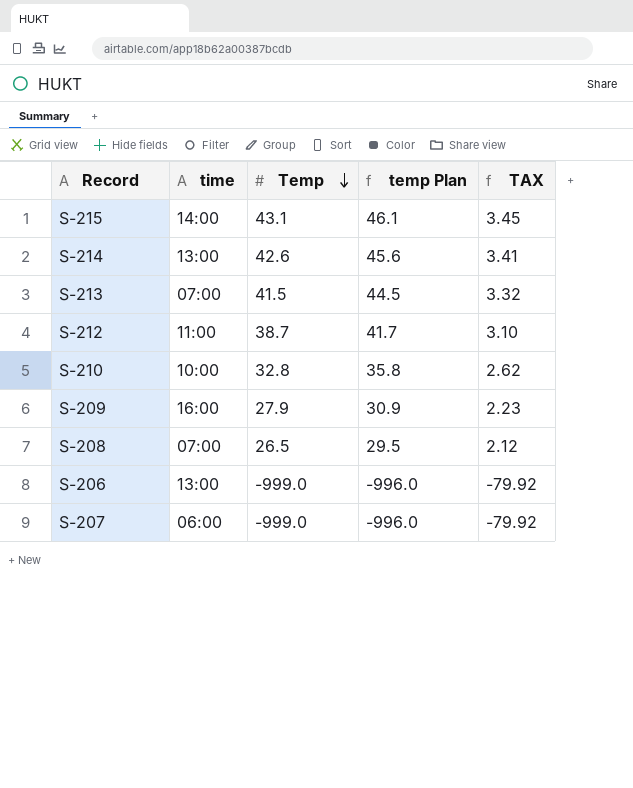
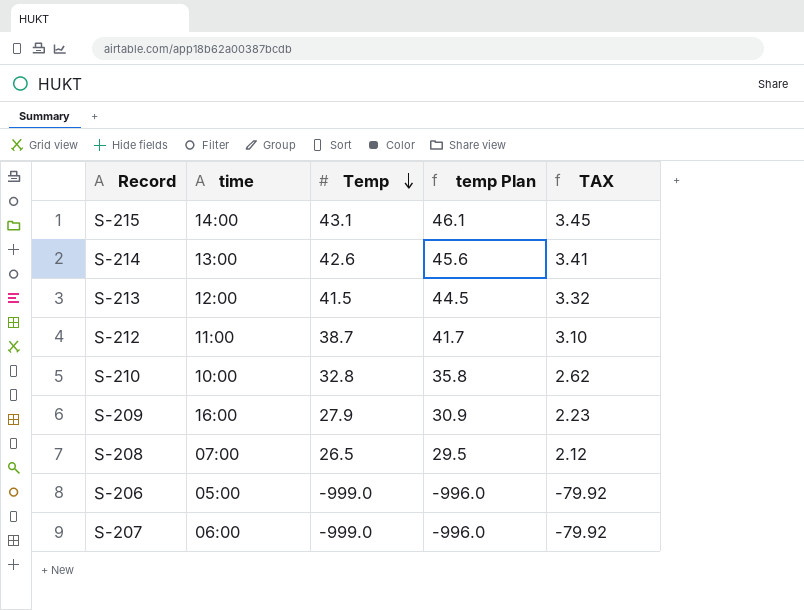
S-213 | time: 07:00 -> 12:00
S-206 | time: 13:00 -> 05:00

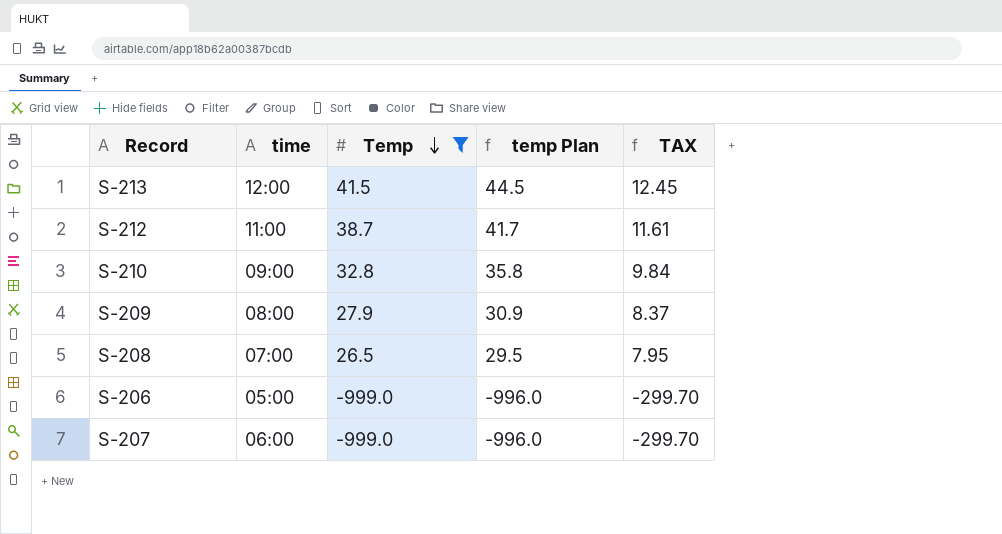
filter: none -> Temp <= 41.5
column TAX | formula: [Temp] * 0.08 -> [Temp] * 0.3
S-210 | time: 10:00 -> 09:00
S-209 | time: 16:00 -> 08:00

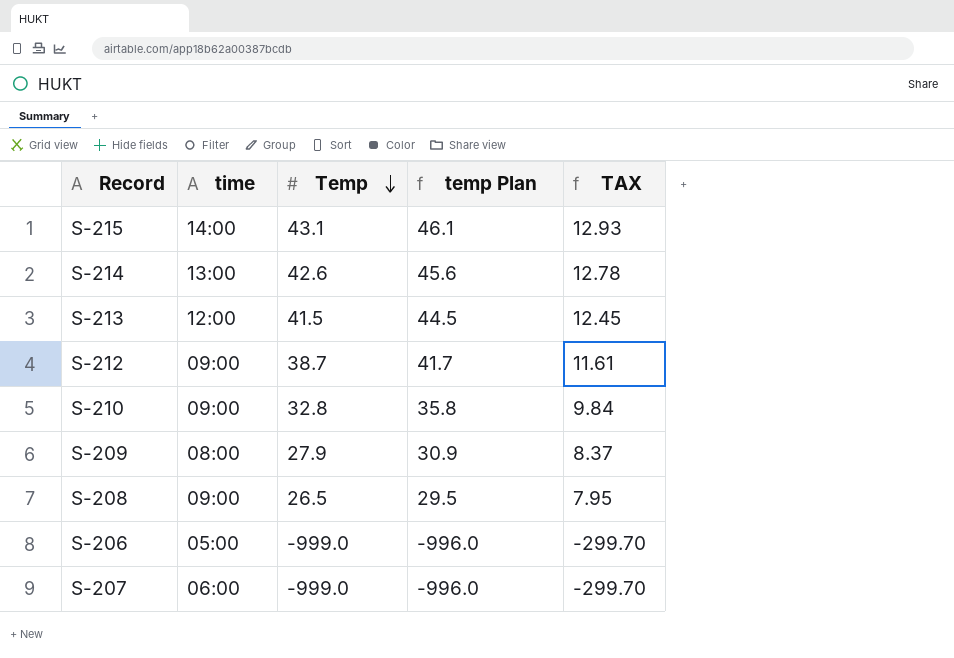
filter: Temp <= 41.5 -> none
S-212 | time: 11:00 -> 09:00
S-208 | time: 07:00 -> 09:00

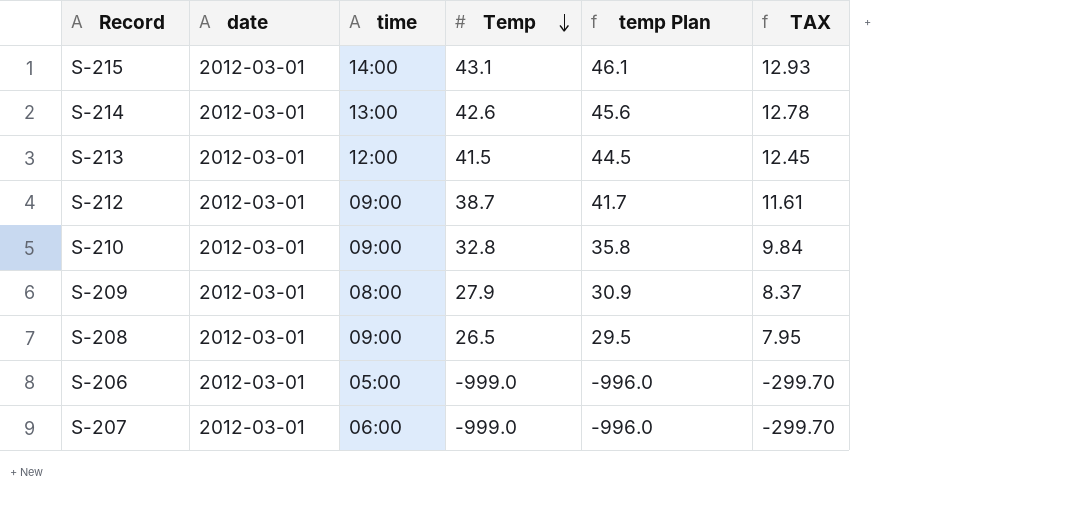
column date | position: none -> 2

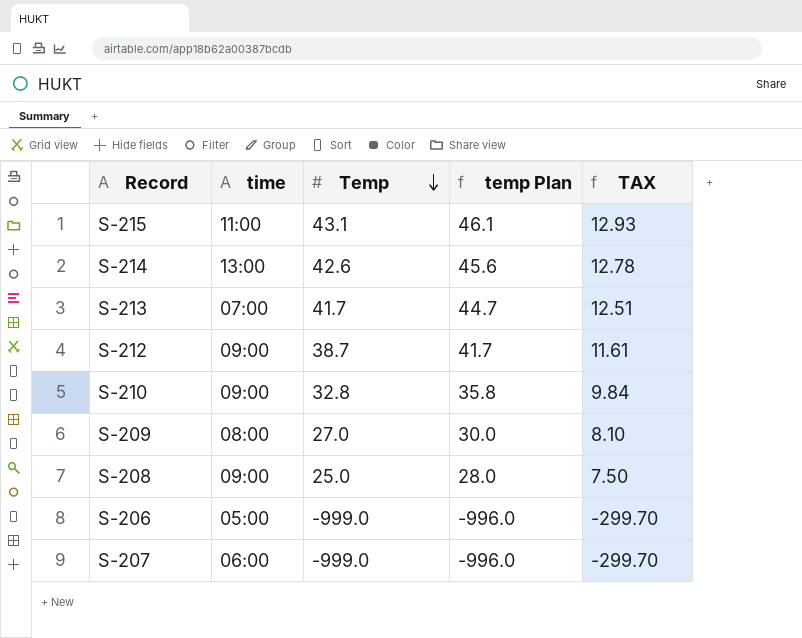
column date | position: 2 -> none
S-215 | time: 14:00 -> 11:00
S-213 | time: 12:00 -> 07:00
S-213 | Temp: 41.5 -> 41.7
S-213 | temp Plan: 44.5 -> 44.7
S-213 | TAX: 12.45 -> 12.51
S-209 | Temp: 27.9 -> 27.0
S-209 | temp Plan: 30.9 -> 30.0
S-209 | TAX: 8.37 -> 8.10
S-208 | Temp: 26.5 -> 25.0
S-208 | temp Plan: 29.5 -> 28.0
S-208 | TAX: 7.95 -> 7.50

